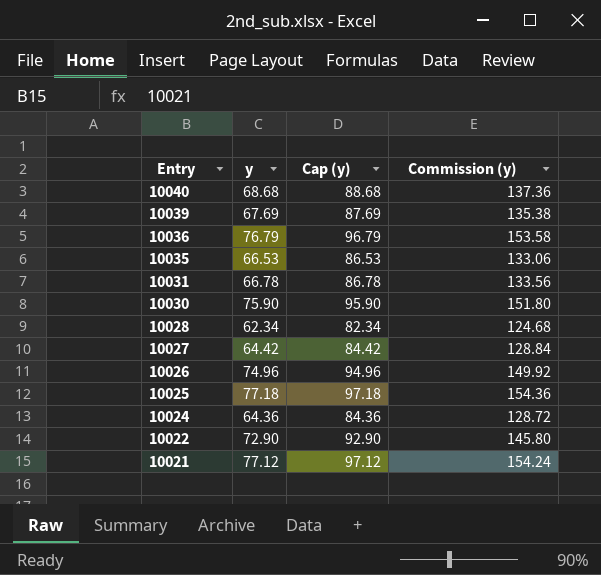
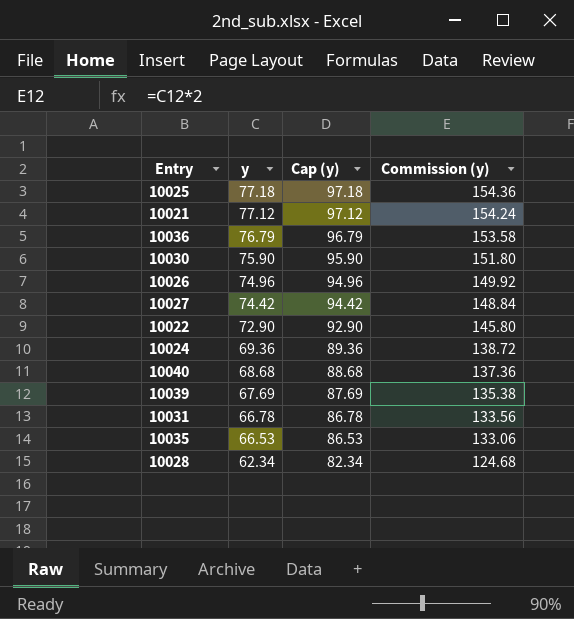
row order: Entry descending -> y descending
10027 | y: 64.42 -> 74.42
10027 | Cap (y): 84.42 -> 94.42
10027 | Commission (y): 128.84 -> 148.84
10024 | y: 64.36 -> 69.36
10024 | Cap (y): 84.36 -> 89.36
10024 | Commission (y): 128.72 -> 138.72

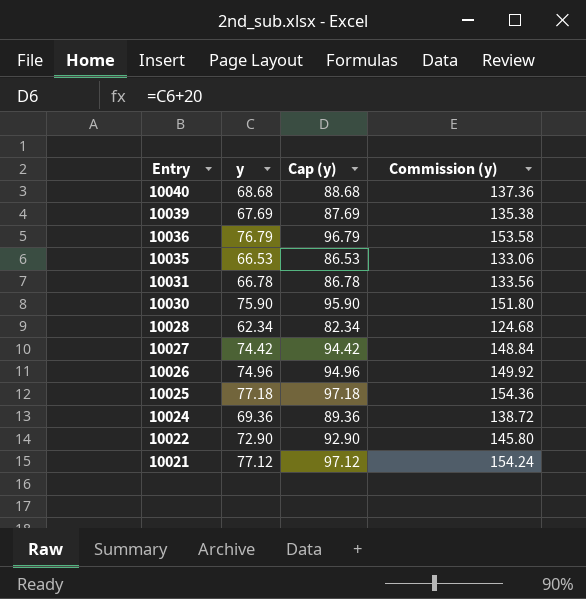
row order: y descending -> Entry descending

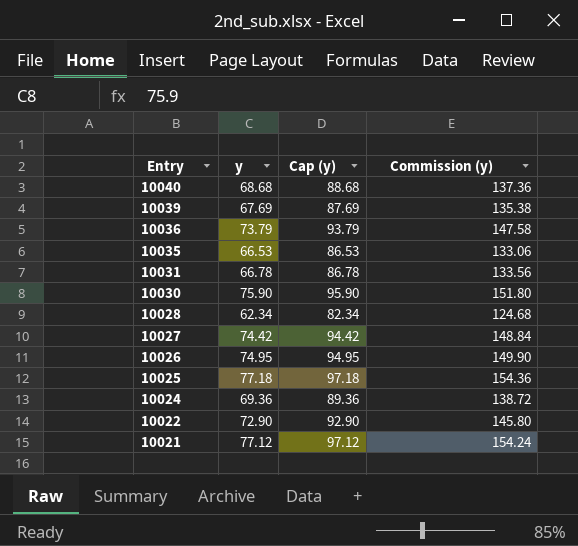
10036 | y: 76.79 -> 73.79
10036 | Cap (y): 96.79 -> 93.79
10036 | Commission (y): 153.58 -> 147.58
10026 | y: 74.96 -> 74.95
10026 | Cap (y): 94.96 -> 94.95
10026 | Commission (y): 149.92 -> 149.90

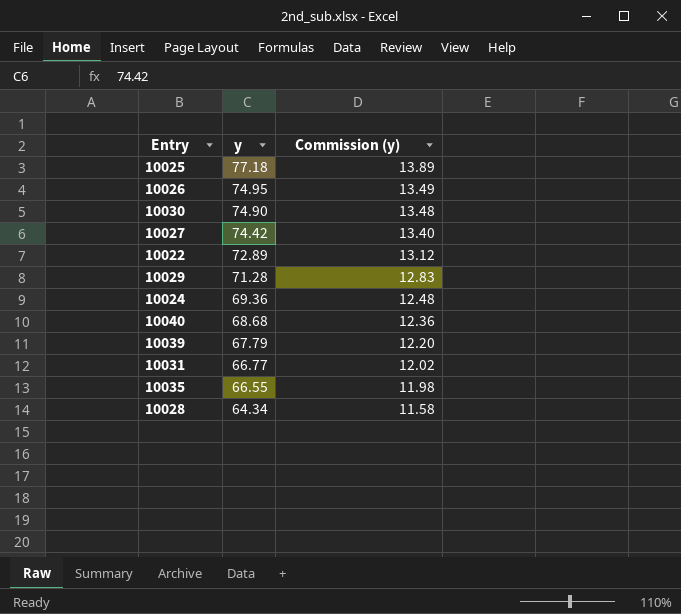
row order: Entry descending -> y descending
column Cap (y) | formula: [y] + 20 -> none
column Commission (y) | formula: [y] * 2 -> [y] * 0.18
row 10036: 73.79 | 93.79 | 147.58 -> none
row 10021: 77.12 | 97.12 | 154.24 -> none
10030 | y: 75.90 -> 74.90
10022 | y: 72.90 -> 72.89
row 10029: none -> 71.28 | 12.83
10039 | y: 67.69 -> 67.79
10031 | y: 66.78 -> 66.77
10035 | y: 66.53 -> 66.55
10028 | y: 62.34 -> 64.34

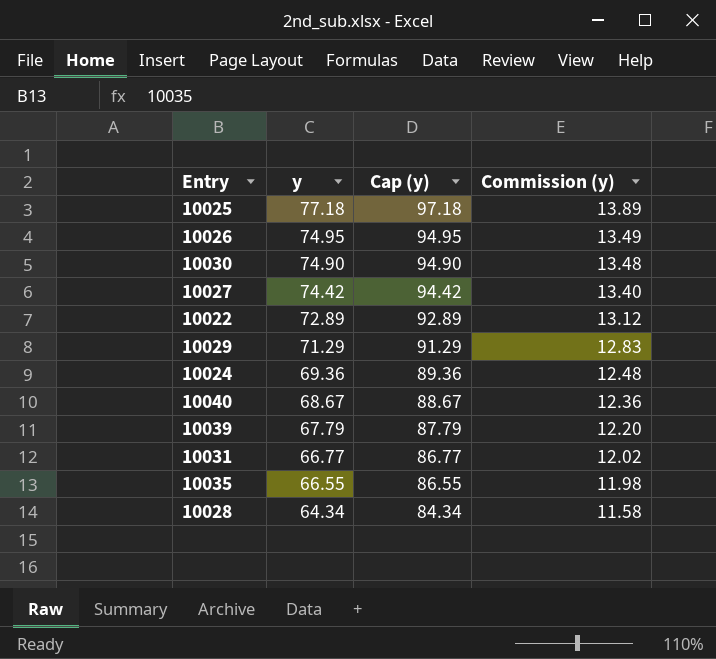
column Cap (y) | formula: none -> [y] + 20
10029 | y: 71.28 -> 71.29
10040 | y: 68.68 -> 68.67

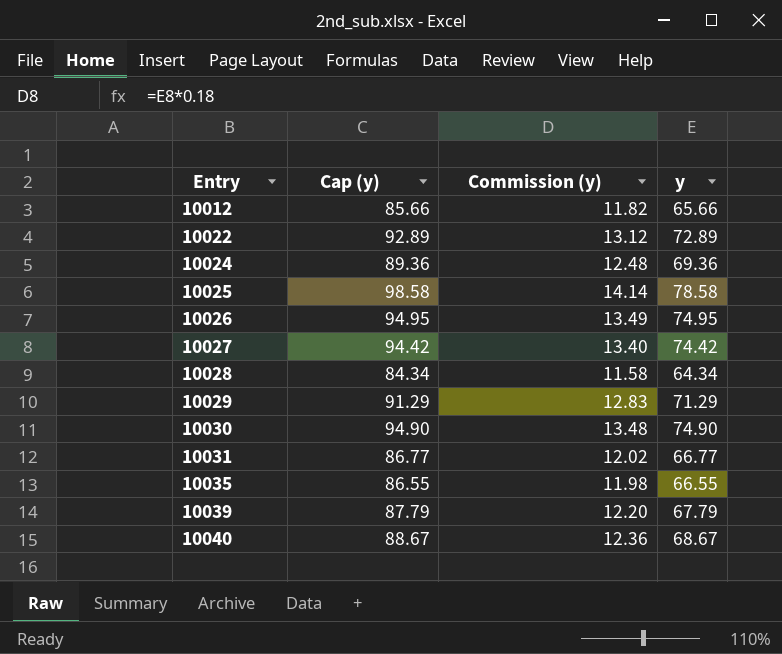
row order: y descending -> Entry ascending
column y | position: 2 -> 4
row 10012: none -> 85.66 | 11.82 | 65.66
10025 | Cap (y): 97.18 -> 98.58
10025 | Commission (y): 13.89 -> 14.14
10025 | y: 77.18 -> 78.58

